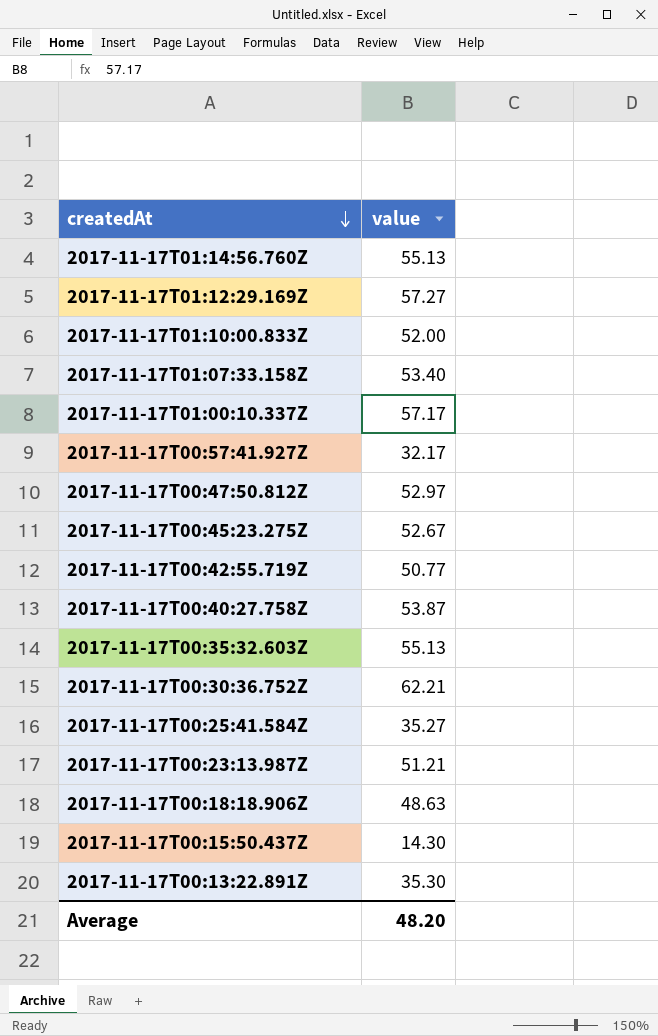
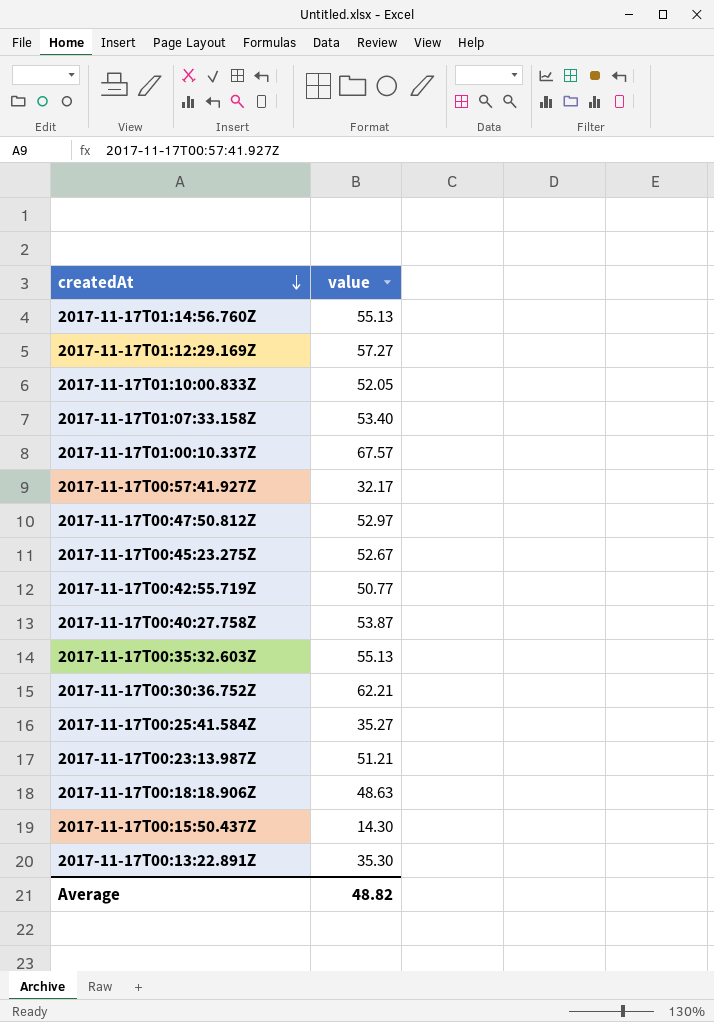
2017-11-17T01:10:00.833Z | value: 52.00 -> 52.05
2017-11-17T01:00:10.337Z | value: 57.17 -> 67.57
Average | value: 48.20 -> 48.82

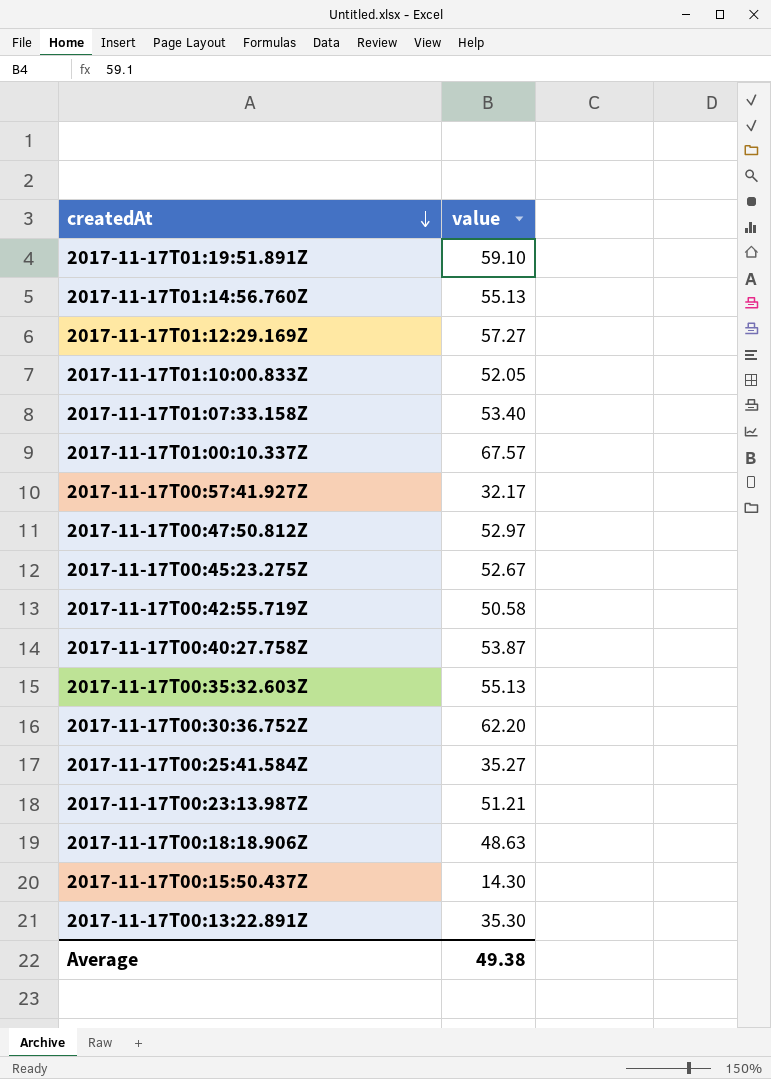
row 2017-11-17T01:19:51.891Z: none -> 59.10
2017-11-17T00:42:55.719Z | value: 50.77 -> 50.58
2017-11-17T00:30:36.752Z | value: 62.21 -> 62.20
Average | value: 48.82 -> 49.38

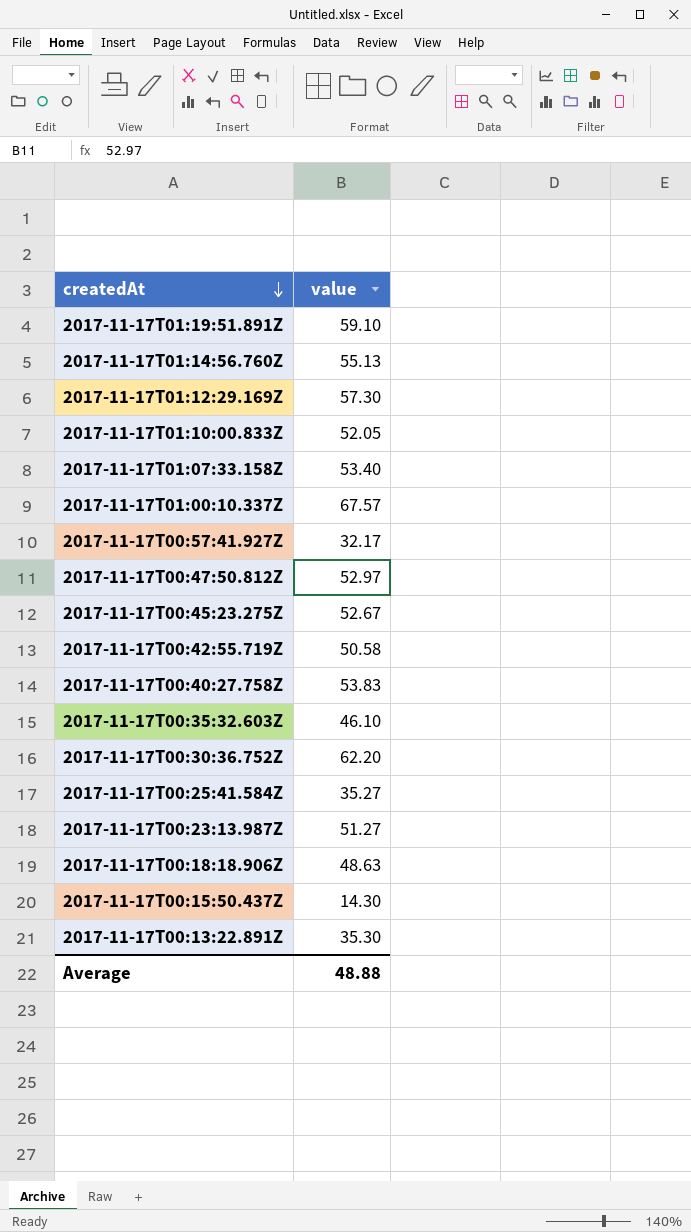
2017-11-17T01:12:29.169Z | value: 57.27 -> 57.30
2017-11-17T00:40:27.758Z | value: 53.87 -> 53.83
2017-11-17T00:35:32.603Z | value: 55.13 -> 46.10
2017-11-17T00:23:13.987Z | value: 51.21 -> 51.27
Average | value: 49.38 -> 48.88

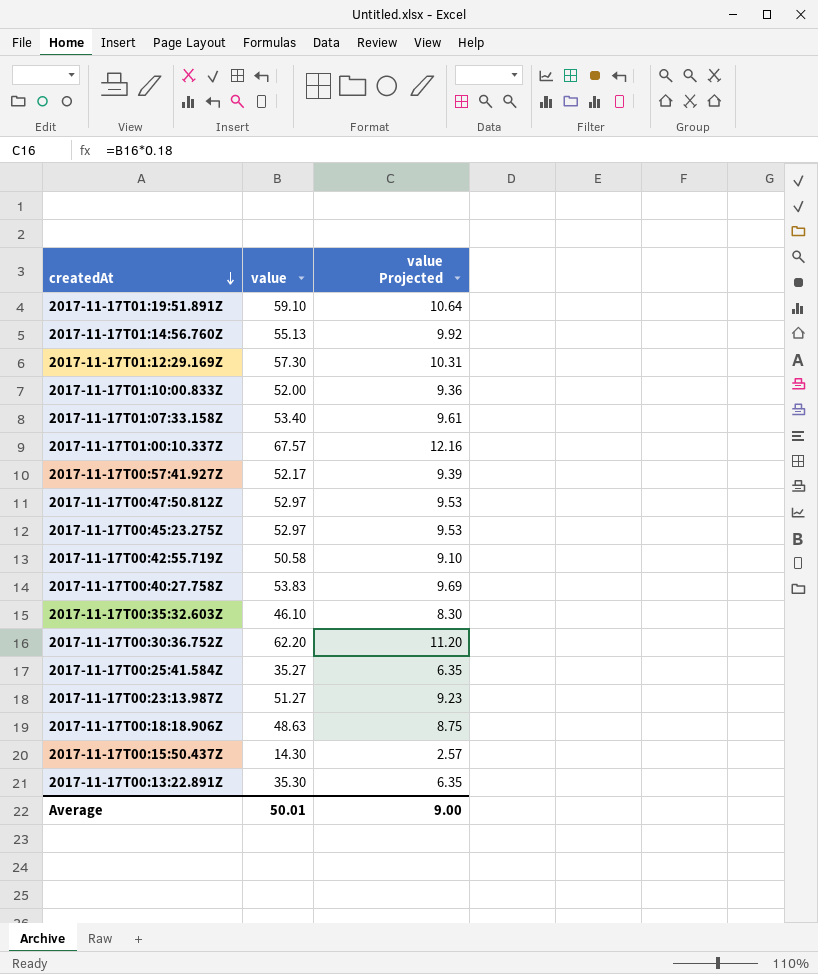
column value Projected | formula: none -> [value] * 0.18
2017-11-17T01:10:00.833Z | value: 52.05 -> 52.00
2017-11-17T00:57:41.927Z | value: 32.17 -> 52.17
2017-11-17T00:45:23.275Z | value: 52.67 -> 52.97
Average | value: 48.88 -> 50.01

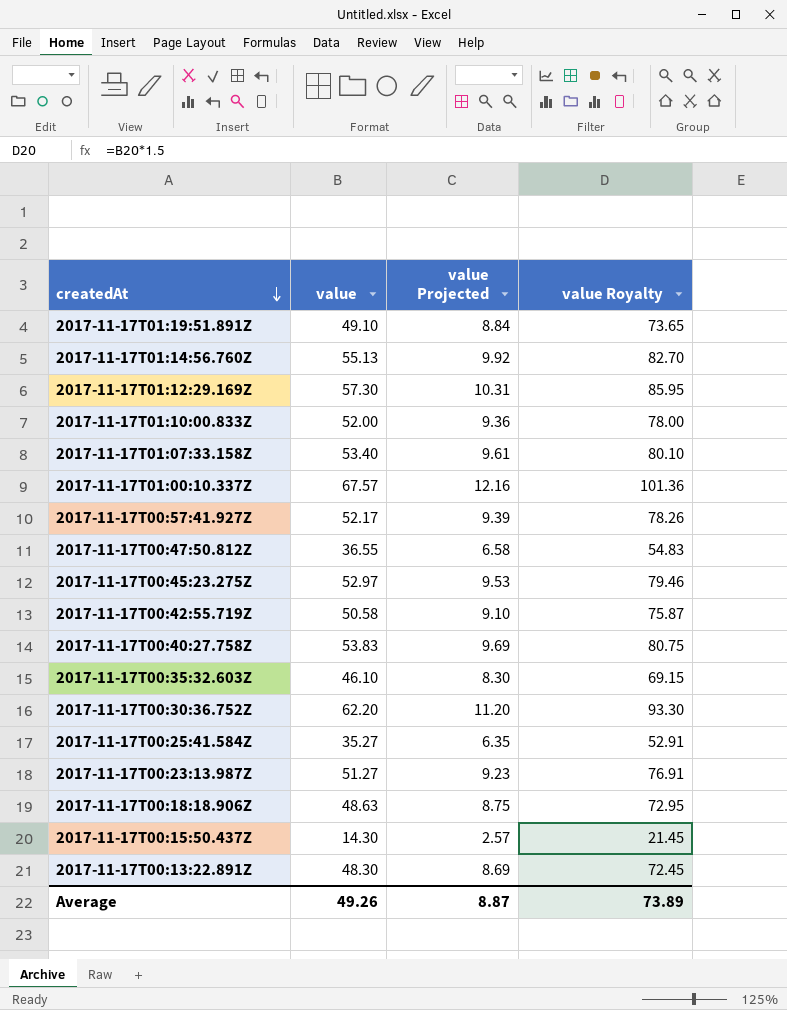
column value Royalty | formula: none -> [value] * 1.5
2017-11-17T01:19:51.891Z | value: 59.10 -> 49.10
2017-11-17T01:19:51.891Z | value Projected: 10.64 -> 8.84
2017-11-17T00:47:50.812Z | value: 52.97 -> 36.55
2017-11-17T00:47:50.812Z | value Projected: 9.53 -> 6.58
2017-11-17T00:13:22.891Z | value: 35.30 -> 48.30
2017-11-17T00:13:22.891Z | value Projected: 6.35 -> 8.69
Average | value: 50.01 -> 49.26
Average | value Projected: 9.00 -> 8.87

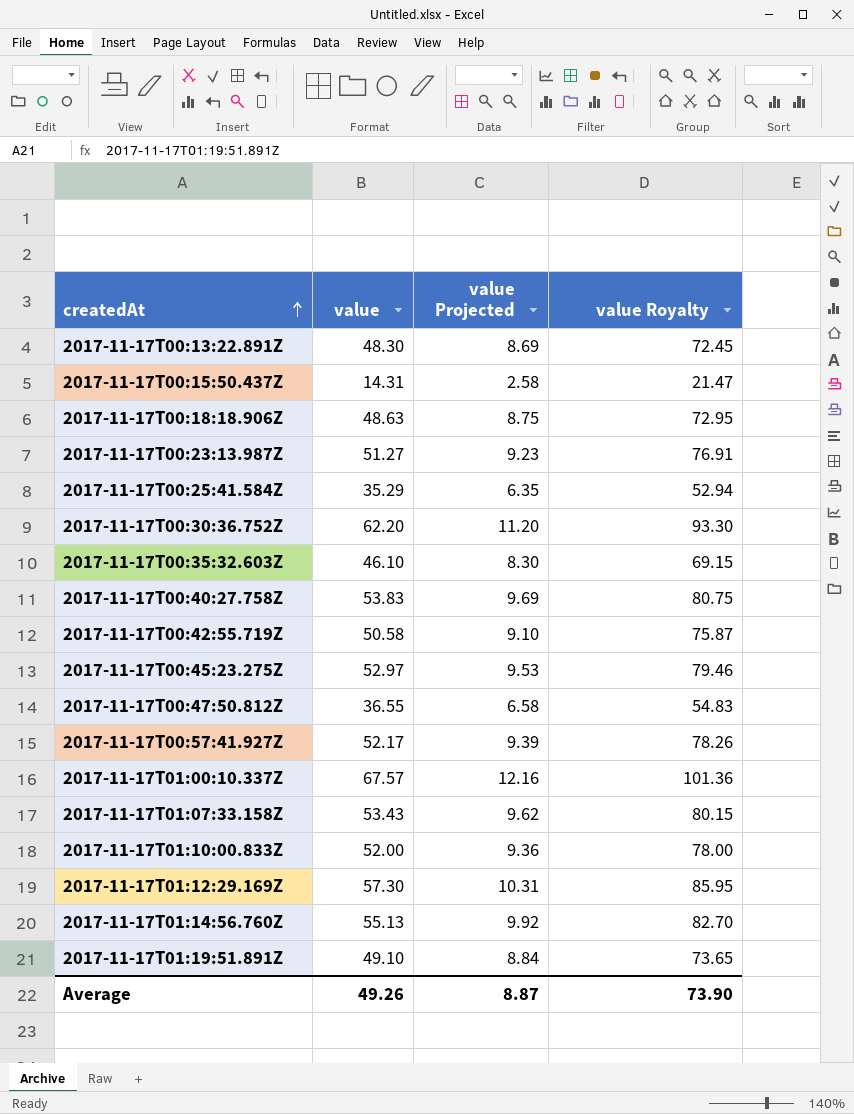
row order: createdAt descending -> createdAt ascending
2017-11-17T00:15:50.437Z | value: 14.30 -> 14.31
2017-11-17T00:15:50.437Z | value Projected: 2.57 -> 2.58
2017-11-17T00:15:50.437Z | value Royalty: 21.45 -> 21.47
2017-11-17T00:25:41.584Z | value: 35.27 -> 35.29
2017-11-17T00:25:41.584Z | value Royalty: 52.91 -> 52.94
2017-11-17T01:07:33.158Z | value: 53.40 -> 53.43
2017-11-17T01:07:33.158Z | value Projected: 9.61 -> 9.62
2017-11-17T01:07:33.158Z | value Royalty: 80.10 -> 80.15
Average | value Royalty: 73.89 -> 73.90

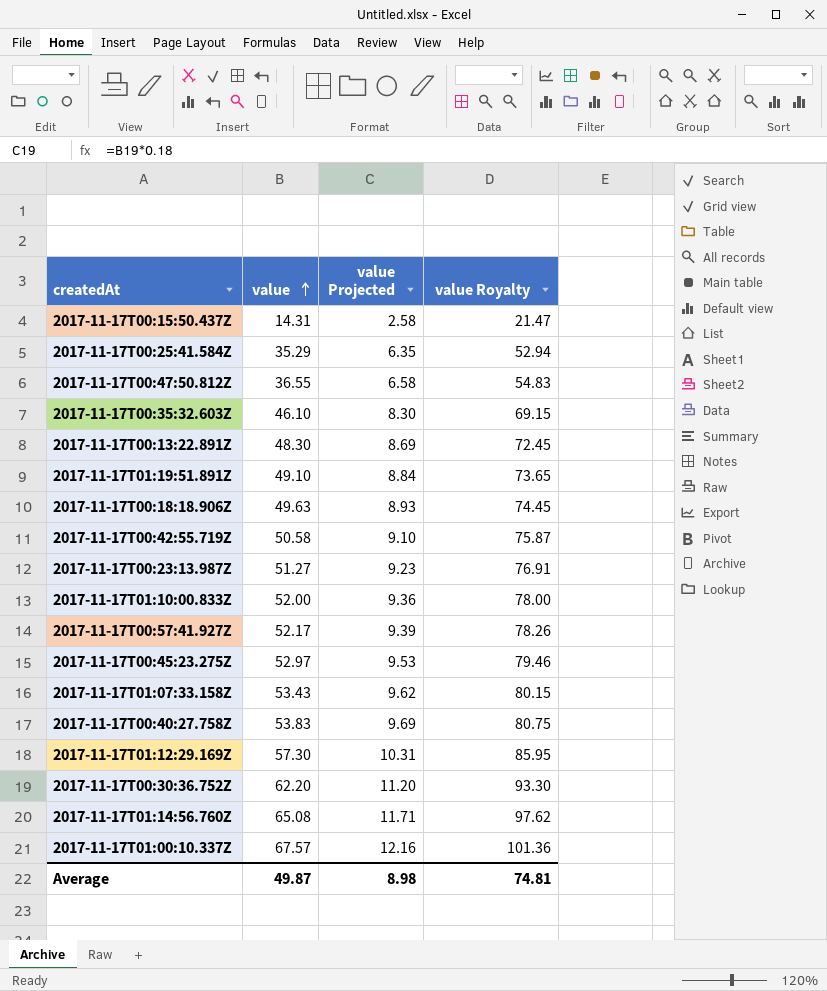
row order: createdAt ascending -> value ascending
2017-11-17T00:18:18.906Z | value: 48.63 -> 49.63
2017-11-17T00:18:18.906Z | value Projected: 8.75 -> 8.93
2017-11-17T00:18:18.906Z | value Royalty: 72.95 -> 74.45
2017-11-17T01:14:56.760Z | value: 55.13 -> 65.08
2017-11-17T01:14:56.760Z | value Projected: 9.92 -> 11.71
2017-11-17T01:14:56.760Z | value Royalty: 82.70 -> 97.62
Average | value: 49.26 -> 49.87
Average | value Projected: 8.87 -> 8.98
Average | value Royalty: 73.90 -> 74.81

